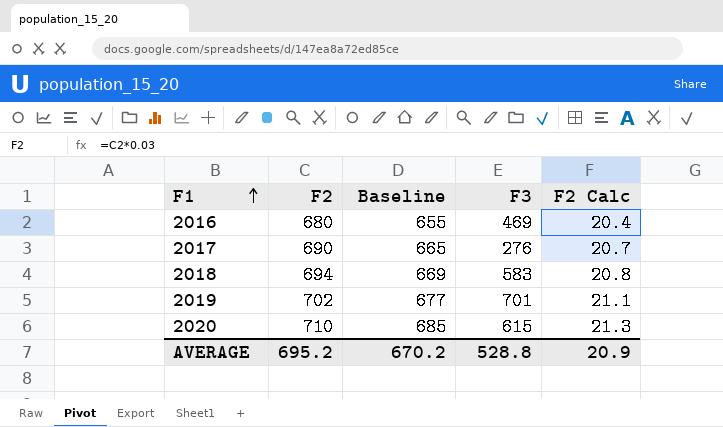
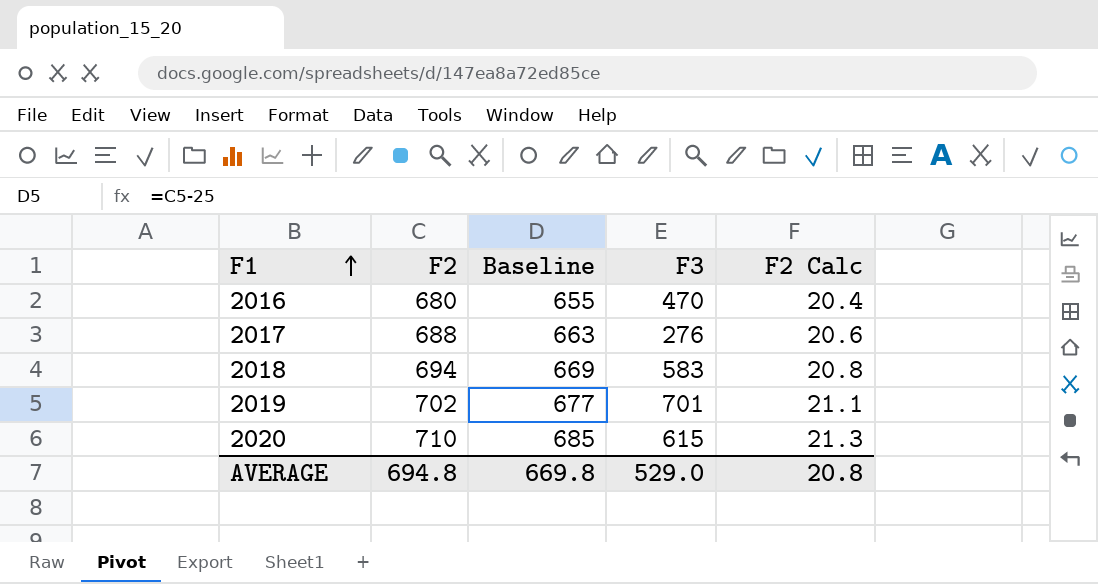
2016 | F3: 469 -> 470
2017 | F2: 690 -> 688
2017 | Baseline: 665 -> 663
2017 | F2 Calc: 20.7 -> 20.6
AVERAGE | F2: 695.2 -> 694.8
AVERAGE | Baseline: 670.2 -> 669.8
AVERAGE | F3: 528.8 -> 529.0
AVERAGE | F2 Calc: 20.9 -> 20.8

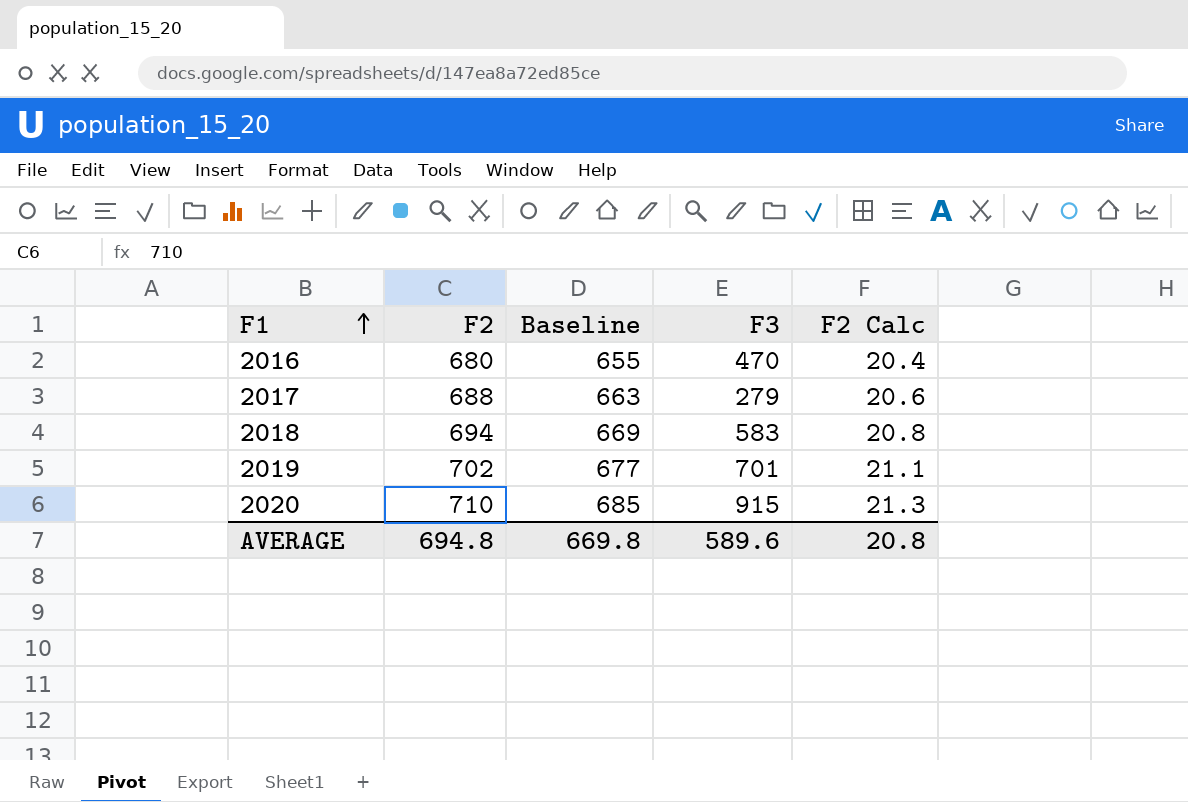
2017 | F3: 276 -> 279
2020 | F3: 615 -> 915
AVERAGE | F3: 529.0 -> 589.6

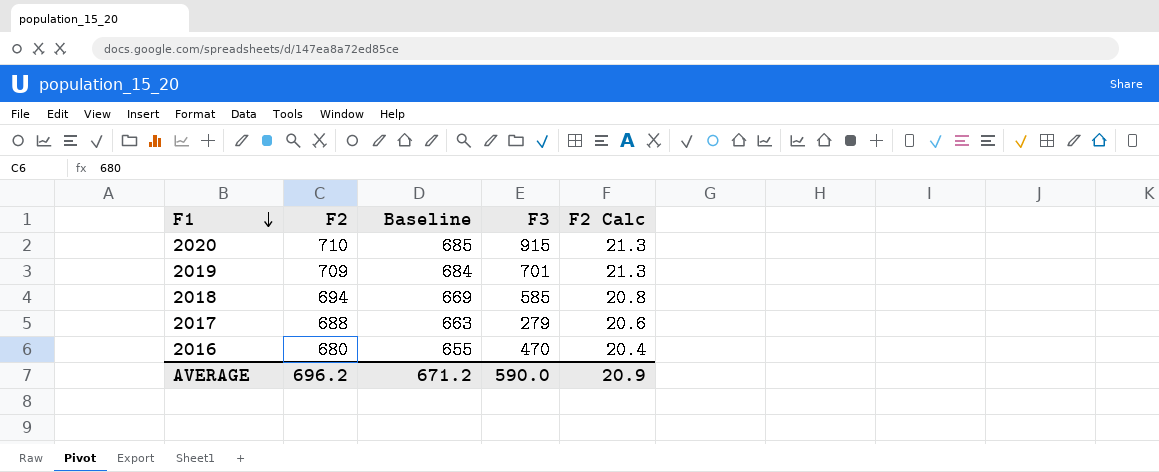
row order: F1 ascending -> F1 descending
2019 | F2: 702 -> 709
2019 | Baseline: 677 -> 684
2019 | F2 Calc: 21.1 -> 21.3
2018 | F3: 583 -> 585
AVERAGE | F2: 694.8 -> 696.2
AVERAGE | Baseline: 669.8 -> 671.2
AVERAGE | F3: 589.6 -> 590.0
AVERAGE | F2 Calc: 20.8 -> 20.9

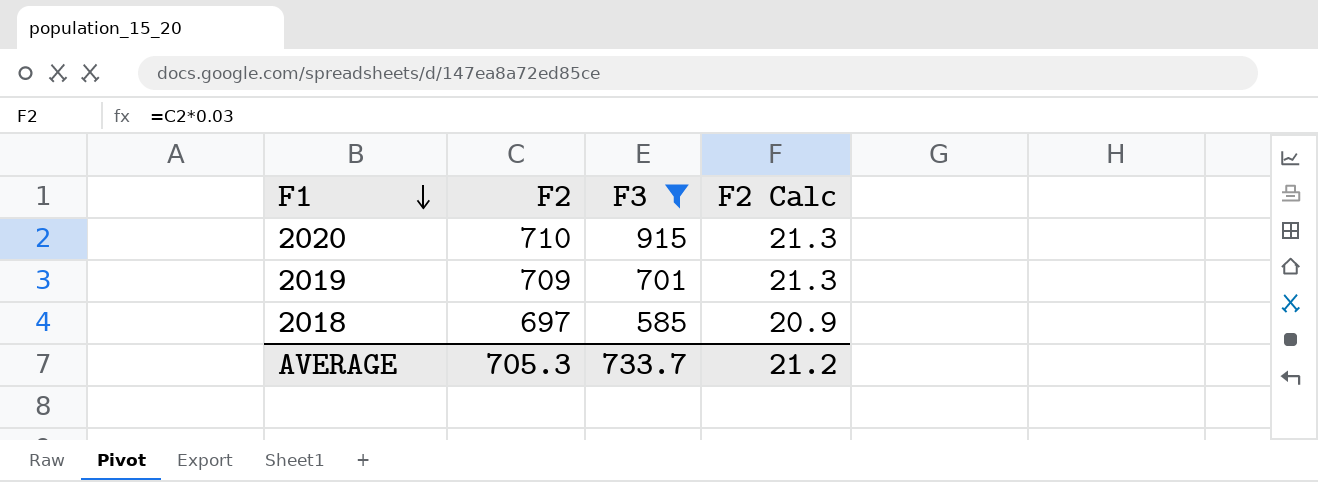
filter: none -> F3 >= 585
column Baseline | formula: [F2] - 25 -> none
2018 | F2: 694 -> 697
2018 | F2 Calc: 20.8 -> 20.9
AVERAGE | F2: 696.2 -> 705.3
AVERAGE | F3: 590.0 -> 733.7
AVERAGE | F2 Calc: 20.9 -> 21.2

